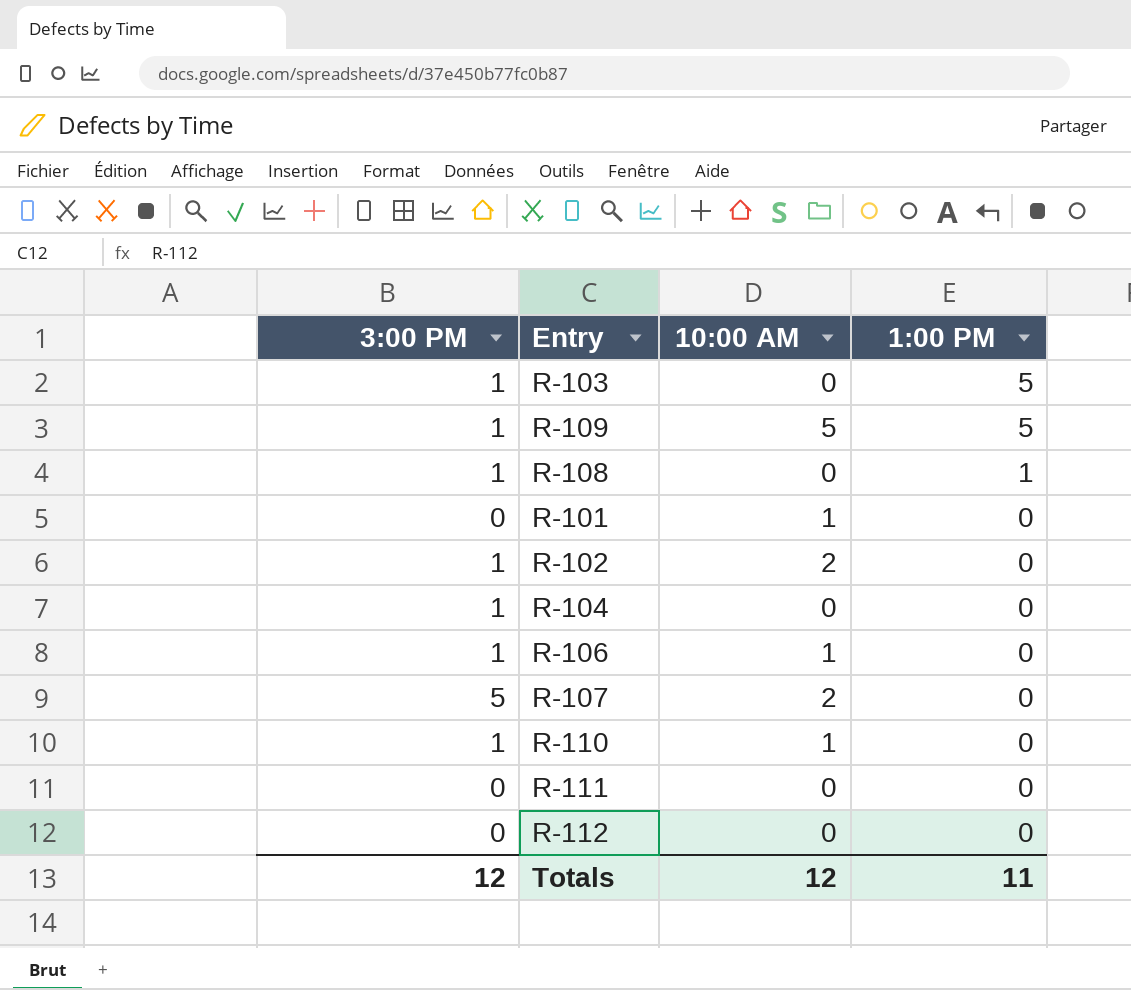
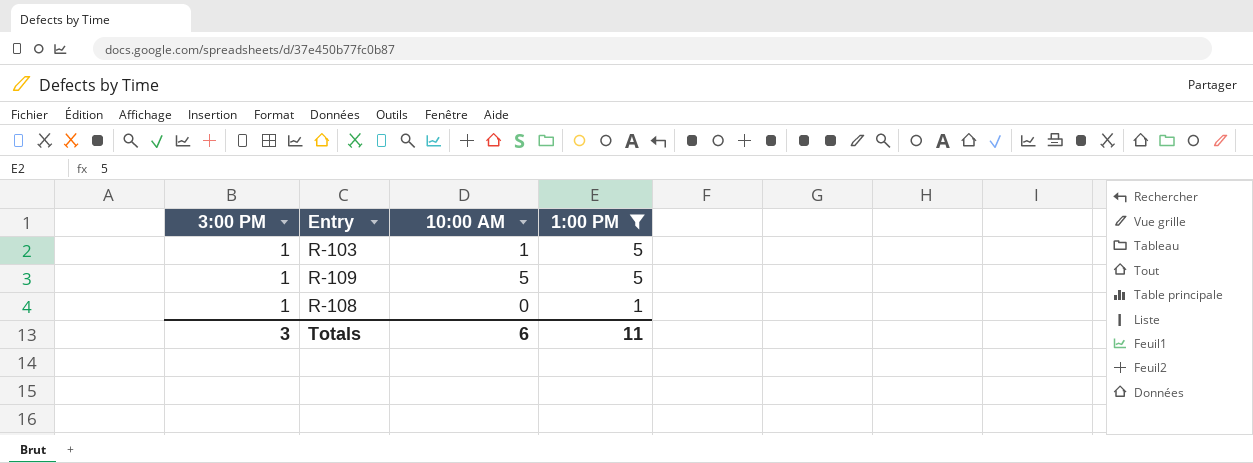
filter: none -> 1:00 PM != 0
R-103 | 10:00 AM: 0 -> 1
Totals | 3:00 PM: 12 -> 3
Totals | 10:00 AM: 12 -> 6

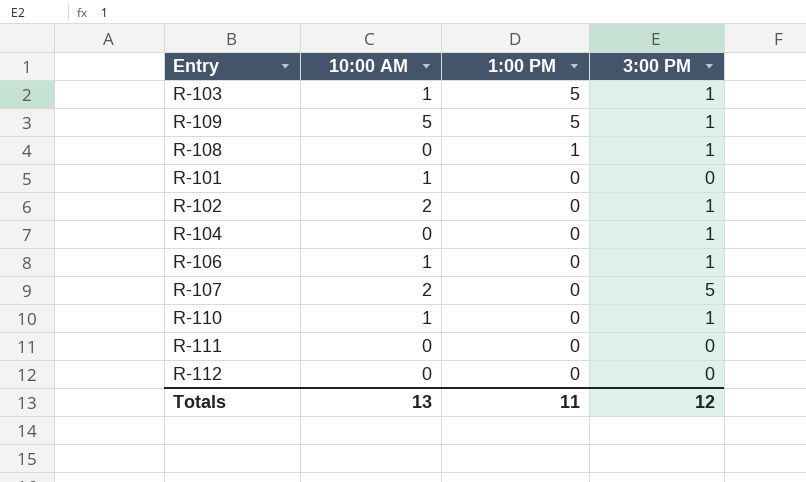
filter: 1:00 PM != 0 -> none
column 3:00 PM | position: 1 -> 4
Totals | 10:00 AM: 6 -> 13
Totals | 3:00 PM: 3 -> 12

